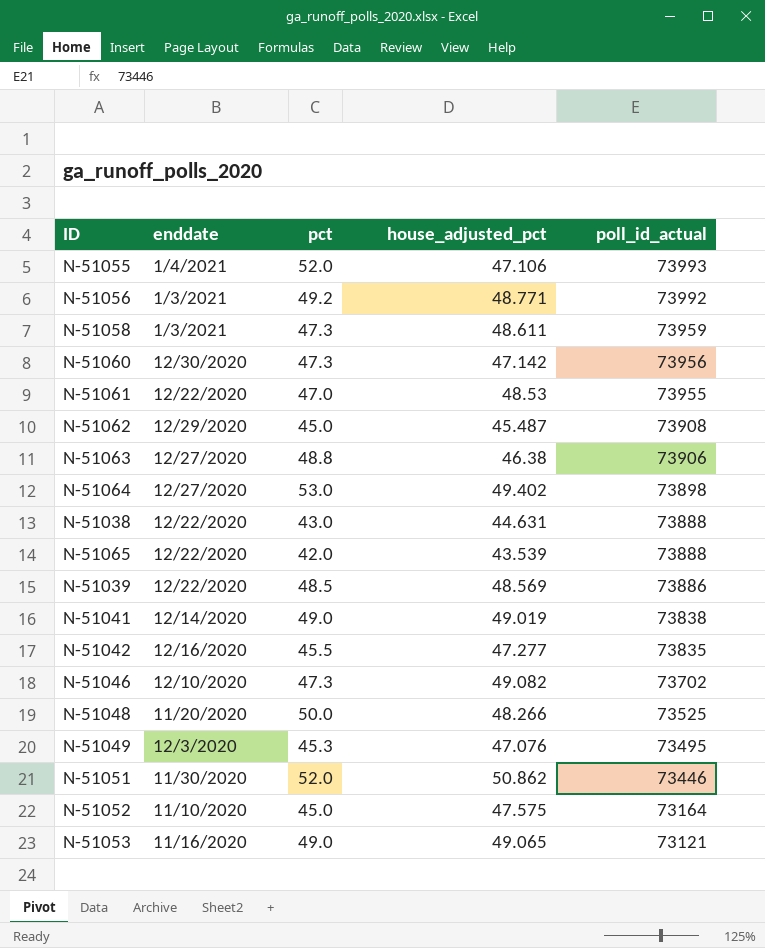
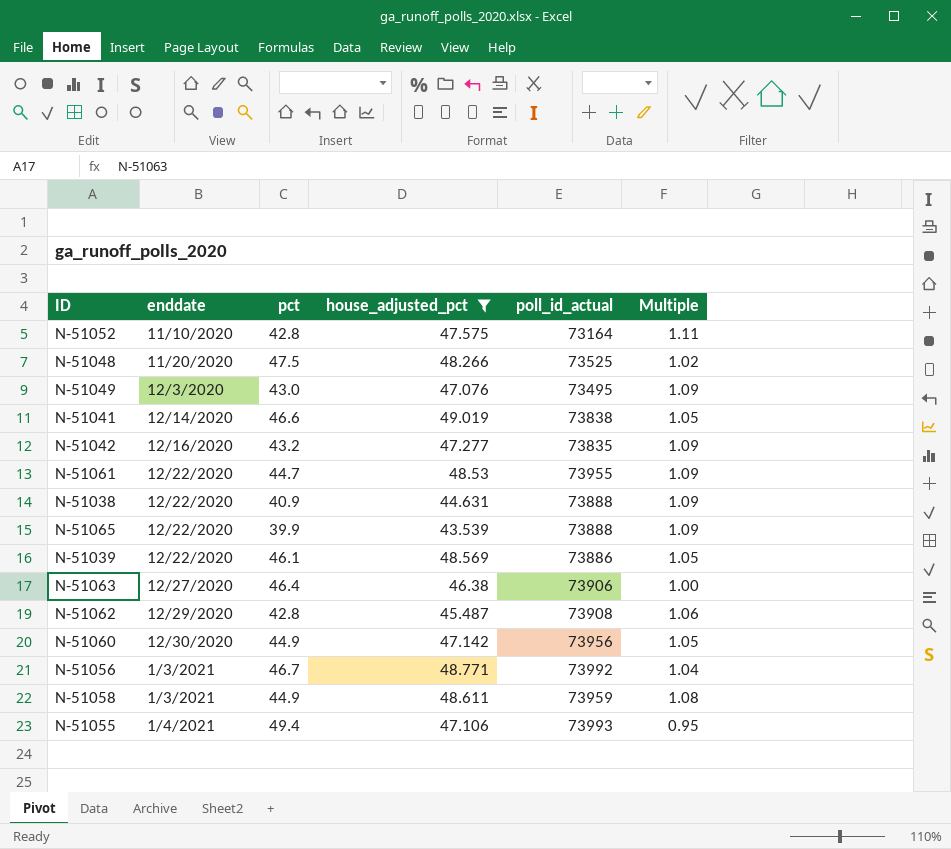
filter: none -> house_adjusted_pct <= 49.019
row order: poll_id_actual descending -> enddate ascending
column Multiple | formula: none -> [house_adjusted_pct] / [pct]
N-51052 | pct: 45.0 -> 42.8
N-51048 | pct: 50.0 -> 47.5
N-51049 | pct: 45.3 -> 43.0
N-51041 | pct: 49.0 -> 46.6
N-51042 | pct: 45.5 -> 43.2
N-51061 | pct: 47.0 -> 44.7
N-51038 | pct: 43.0 -> 40.9
N-51065 | pct: 42.0 -> 39.9
N-51039 | pct: 48.5 -> 46.1
N-51063 | pct: 48.8 -> 46.4
N-51062 | pct: 45.0 -> 42.8
N-51060 | pct: 47.3 -> 44.9
N-51056 | pct: 49.2 -> 46.7
N-51058 | pct: 47.3 -> 44.9
N-51055 | pct: 52.0 -> 49.4

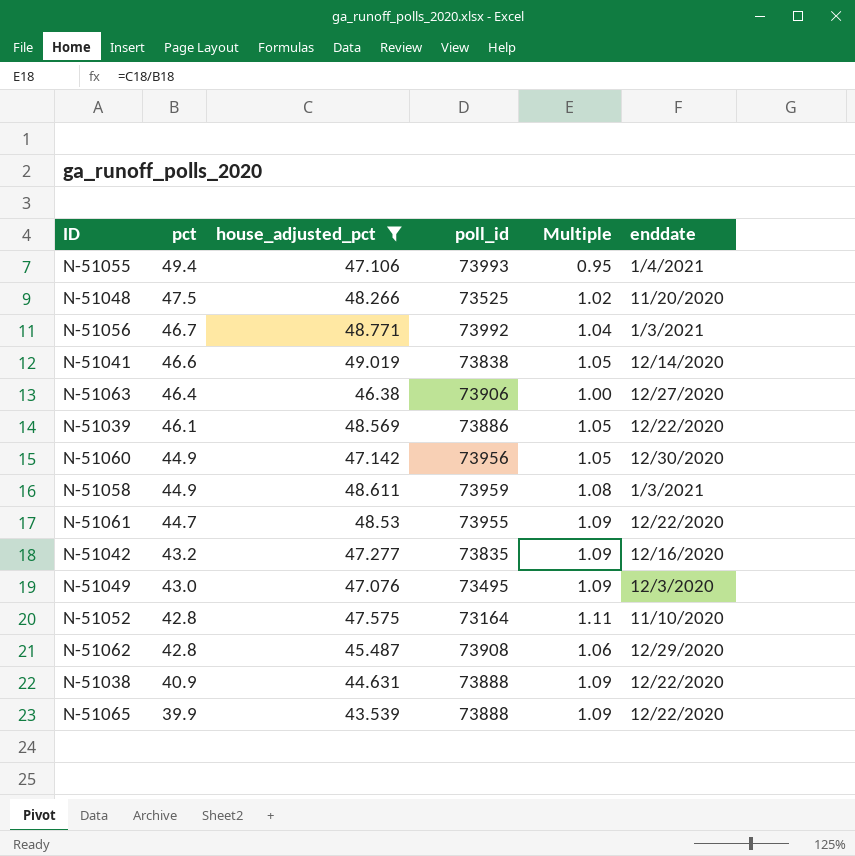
row order: enddate ascending -> pct descending
column name: poll_id_actual -> poll_id
column enddate | position: 2 -> 6

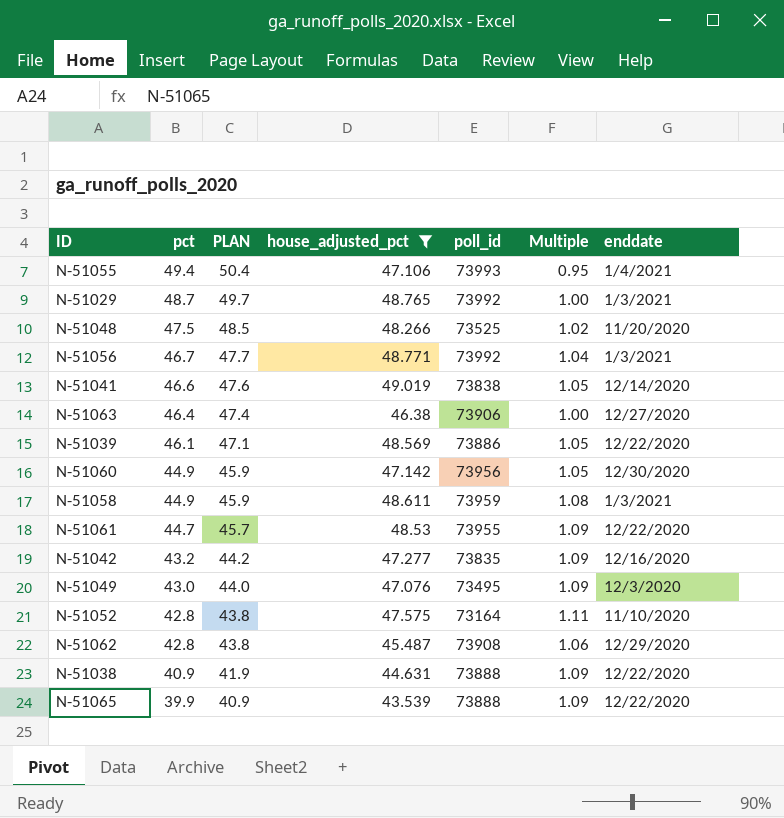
column PLAN | formula: none -> [pct] + 1
row N-51029: none -> 48.7 | 49.7 | 48.765 | 73992 | 1.00 | 1/3/2021

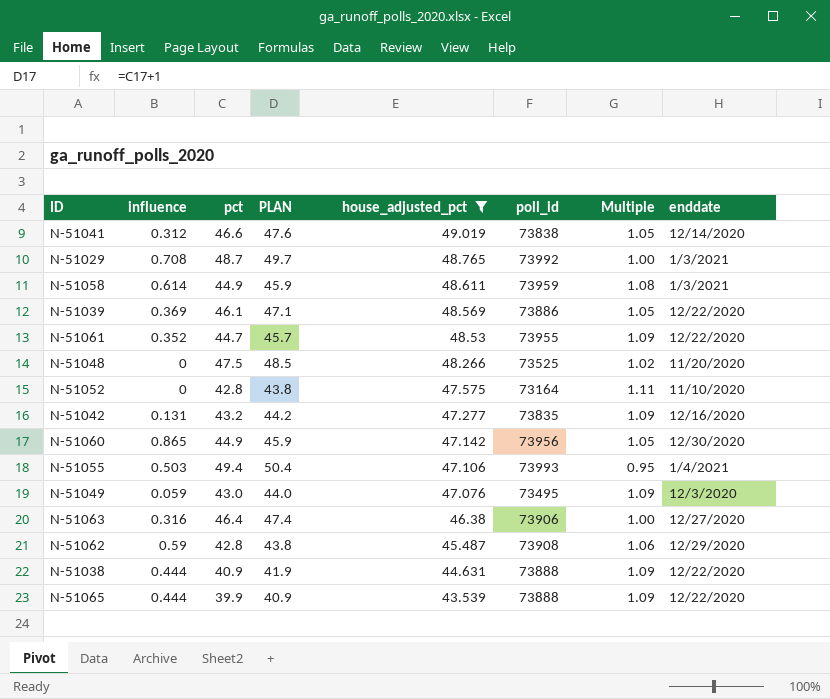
row order: pct descending -> house_adjusted_pct descending
column influence | position: none -> 2
row N-51056: 46.7 | 47.7 | 48.771 | 73992 | 1.04 | 1/3/2021 -> none

